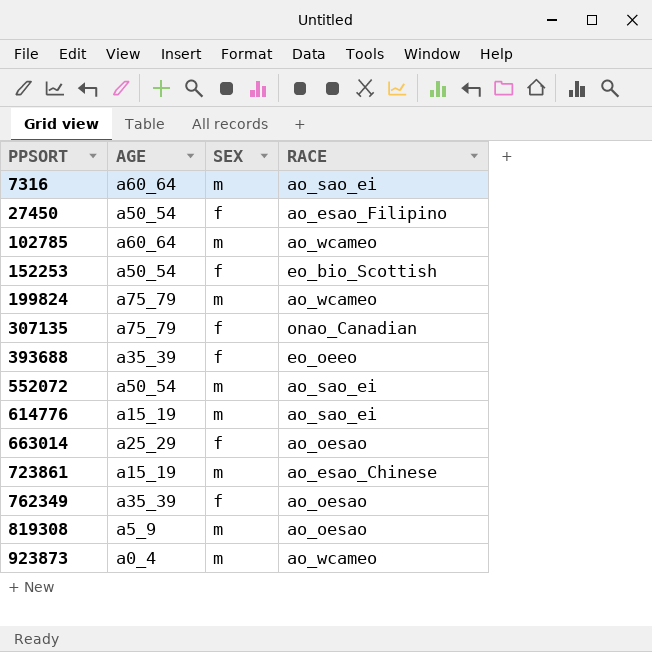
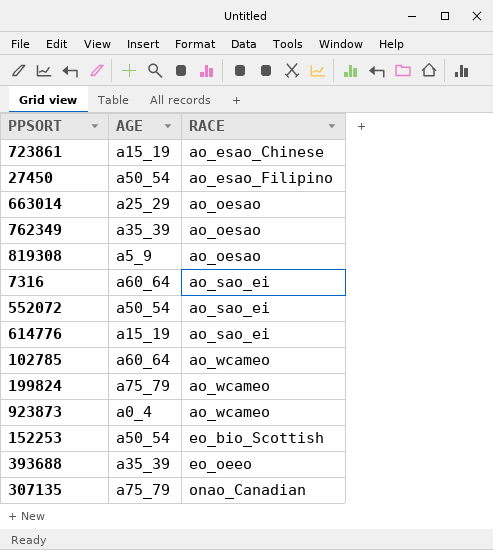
row order: PPSORT ascending -> RACE ascending
column SEX | position: 3 -> none

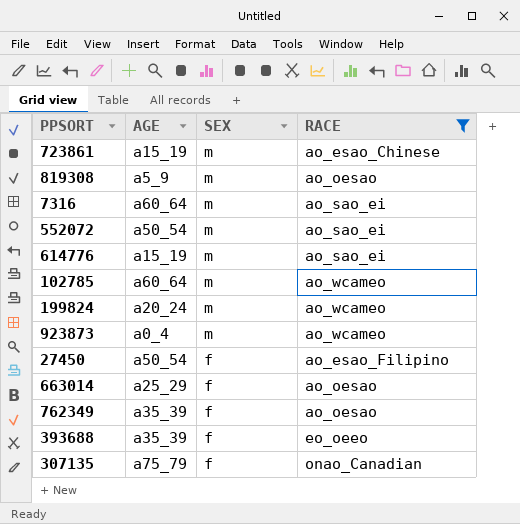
filter: none -> RACE != eo_bio_Scottish
row order: RACE ascending -> SEX descending
column SEX | position: none -> 3
199824 | AGE: a75_79 -> a20_24

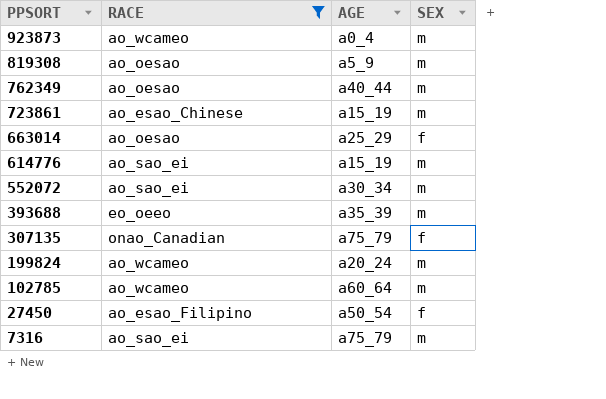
row order: SEX descending -> PPSORT descending
column RACE | position: 4 -> 2
762349 | AGE: a35_39 -> a40_44
762349 | SEX: f -> m
552072 | AGE: a50_54 -> a30_34
393688 | SEX: f -> m
7316 | AGE: a60_64 -> a75_79

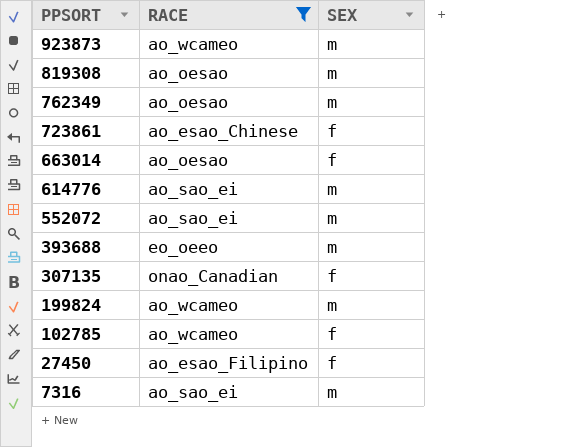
column AGE | position: 3 -> none
723861 | SEX: m -> f
102785 | SEX: m -> f

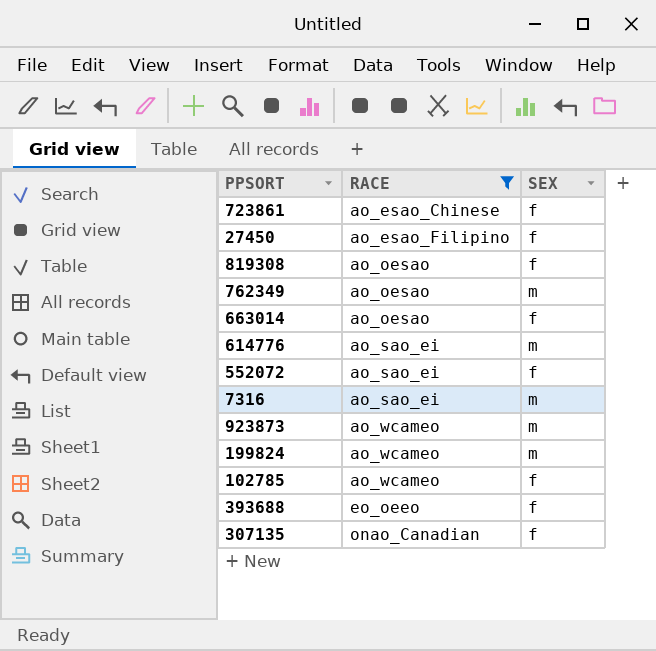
row order: PPSORT descending -> RACE ascending
819308 | SEX: m -> f
552072 | SEX: m -> f
393688 | SEX: m -> f

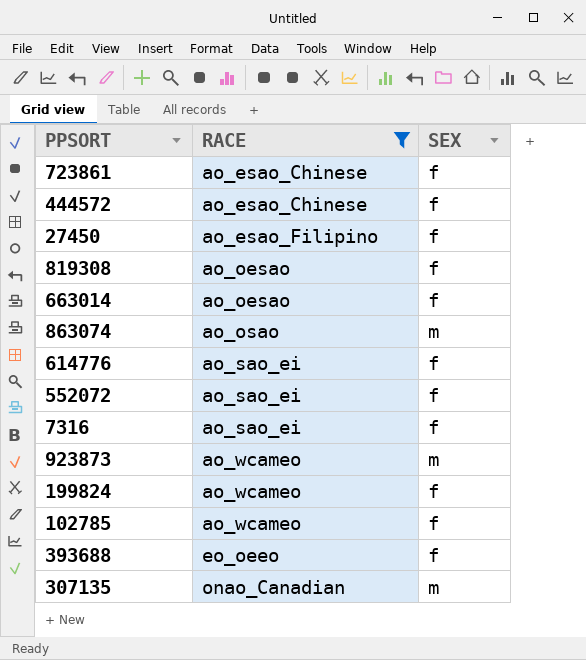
row 762349: ao_oesao | m -> none
row 444572: none -> ao_esao_Chinese | f
row 863074: none -> ao_osao | m
614776 | SEX: m -> f
7316 | SEX: m -> f
199824 | SEX: m -> f
307135 | SEX: f -> m

